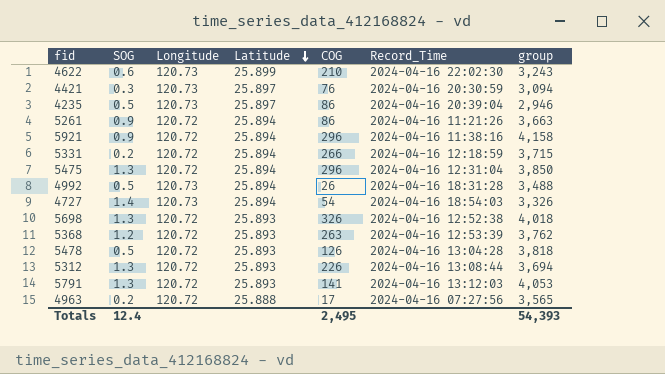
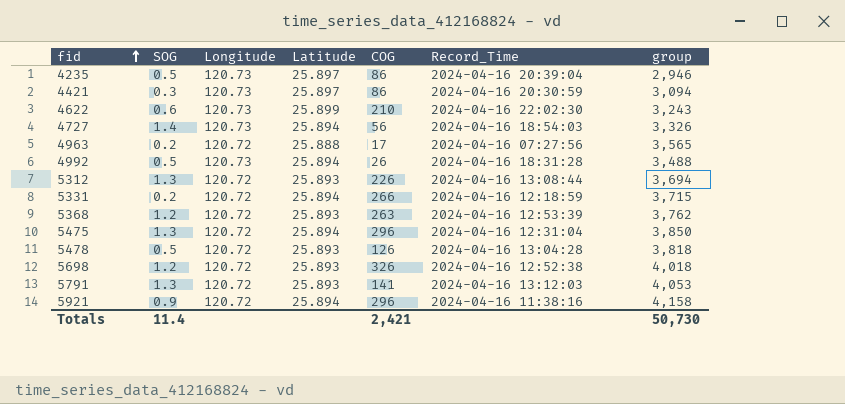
row order: Latitude descending -> fid ascending
row 5261: 0.9 | 120.72 | 25.894 | 86 | 2024-04-16 11:21:26 | 3,663 -> none
4421 | COG: 76 -> 86
4727 | COG: 54 -> 56
5698 | SOG: 1.3 -> 1.2
Totals | SOG: 12.4 -> 11.4
Totals | COG: 2,495 -> 2,421
Totals | group: 54,393 -> 50,730

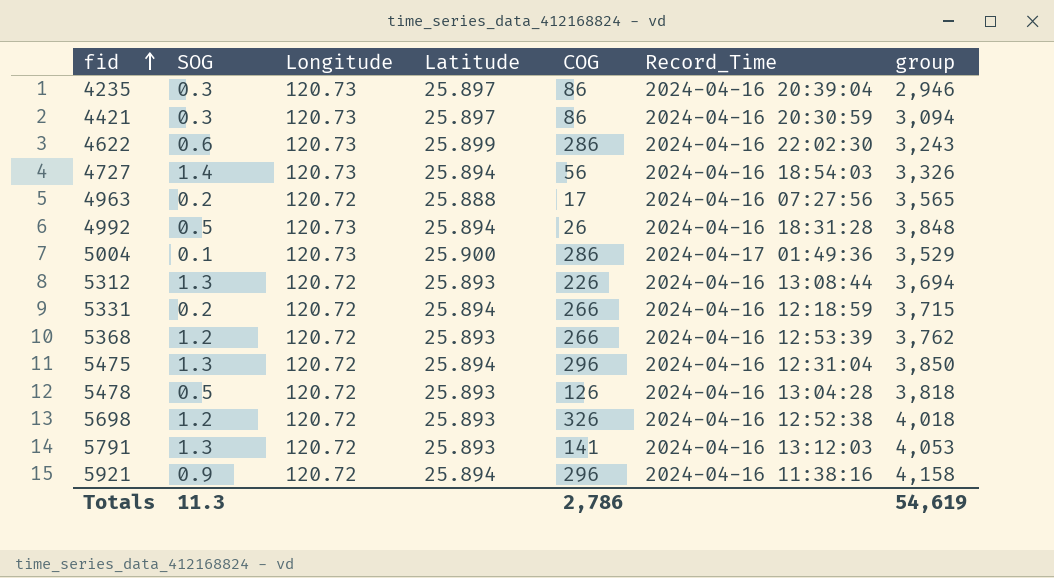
4235 | SOG: 0.5 -> 0.3
4622 | COG: 210 -> 286
4992 | group: 3,488 -> 3,848
row 5004: none -> 0.1 | 120.73 | 25.900 | 286 | 2024-04-17 01:49:36 | 3,529
5368 | COG: 263 -> 266
Totals | SOG: 11.4 -> 11.3
Totals | COG: 2,421 -> 2,786
Totals | group: 50,730 -> 54,619

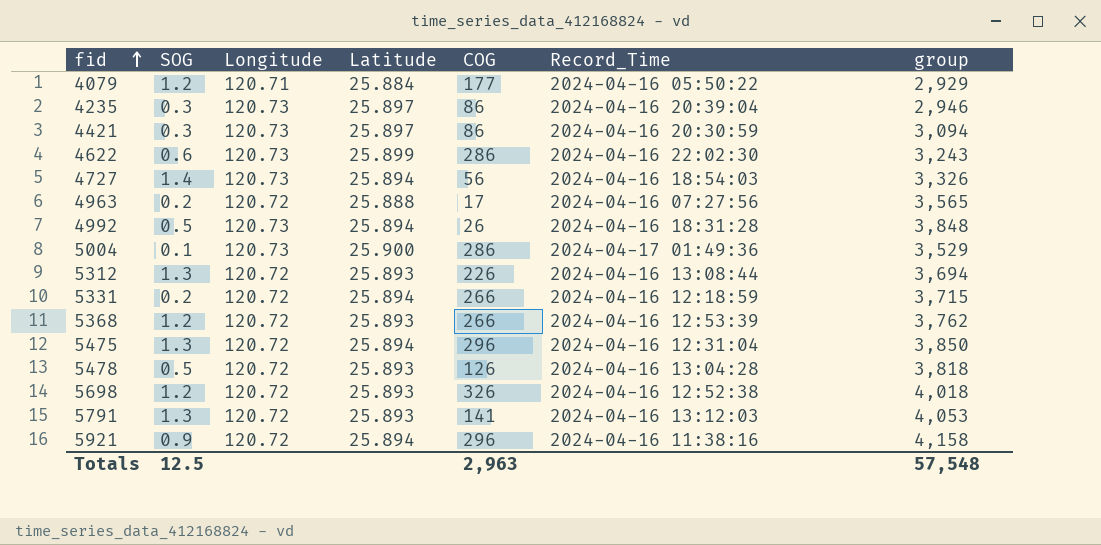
row 4079: none -> 1.2 | 120.71 | 25.884 | 177 | 2024-04-16 05:50:22 | 2,929
Totals | SOG: 11.3 -> 12.5
Totals | COG: 2,786 -> 2,963
Totals | group: 54,619 -> 57,548

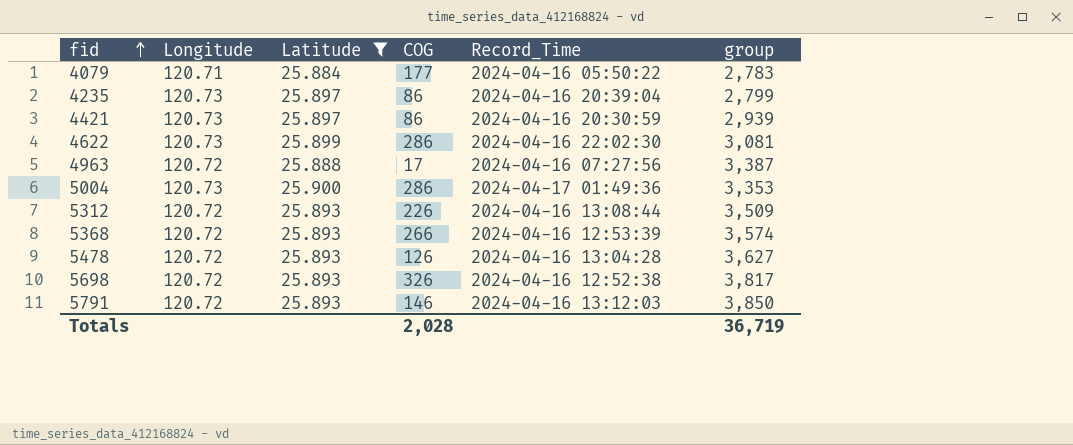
filter: none -> Latitude != 25.894
column SOG | position: 2 -> none
4079 | group: 2,929 -> 2,783
4235 | group: 2,946 -> 2,799
4421 | group: 3,094 -> 2,939
4622 | group: 3,243 -> 3,081
4963 | group: 3,565 -> 3,387
5004 | group: 3,529 -> 3,353
5312 | group: 3,694 -> 3,509
5368 | group: 3,762 -> 3,574
5478 | group: 3,818 -> 3,627
5698 | group: 4,018 -> 3,817
5791 | COG: 141 -> 146
5791 | group: 4,053 -> 3,850
Totals | COG: 2,963 -> 2,028
Totals | group: 57,548 -> 36,719

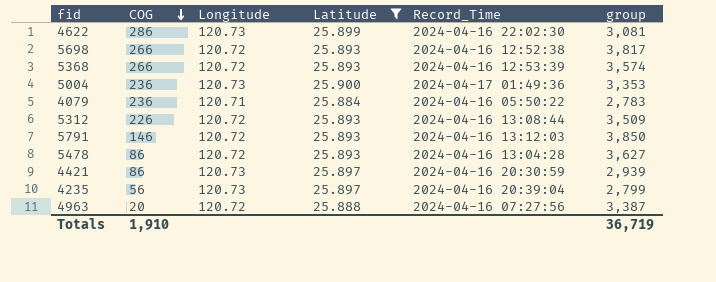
row order: fid ascending -> COG descending
column COG | position: 4 -> 2
5698 | COG: 326 -> 266
5004 | COG: 286 -> 236
4079 | COG: 177 -> 236
5478 | COG: 126 -> 86
4235 | COG: 86 -> 56
4963 | COG: 17 -> 20
Totals | COG: 2,028 -> 1,910

